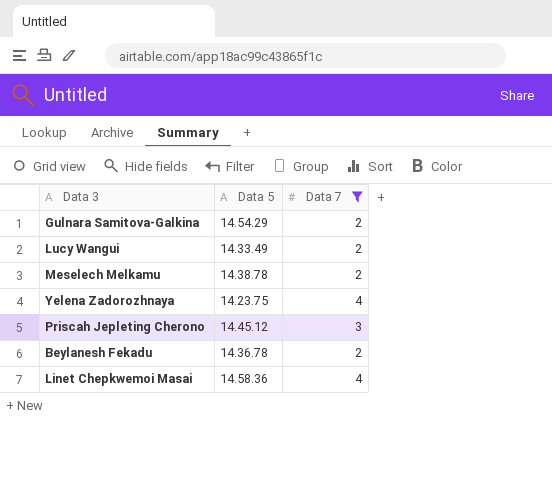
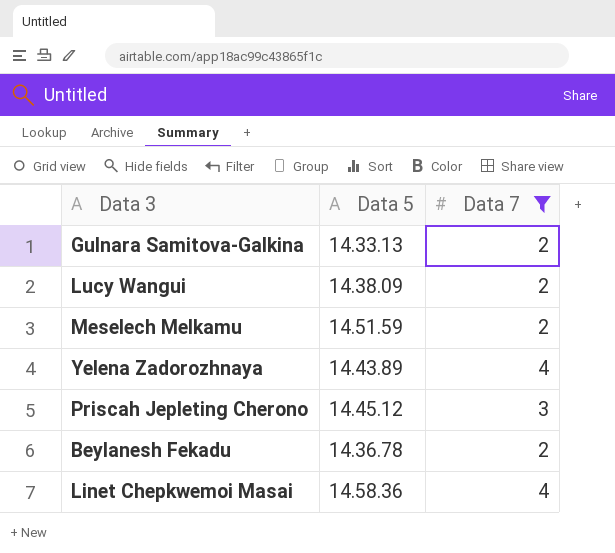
Gulnara Samitova-Galkina | Data 5: 14.54.29 -> 14.33.13
Lucy Wangui | Data 5: 14.33.49 -> 14.38.09
Meselech Melkamu | Data 5: 14.38.78 -> 14.51.59
Yelena Zadorozhnaya | Data 5: 14.23.75 -> 14.43.89

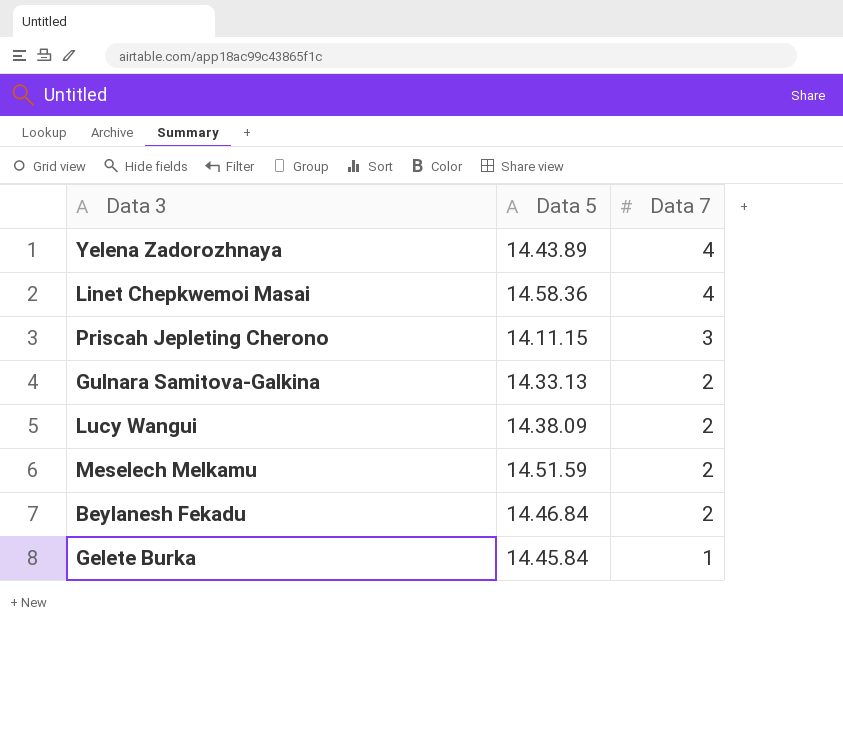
filter: Data 7 != 1 -> none
row order: none -> Data 7 descending
Priscah Jepleting Cherono | Data 5: 14.45.12 -> 14.11.15
Beylanesh Fekadu | Data 5: 14.36.78 -> 14.46.84

